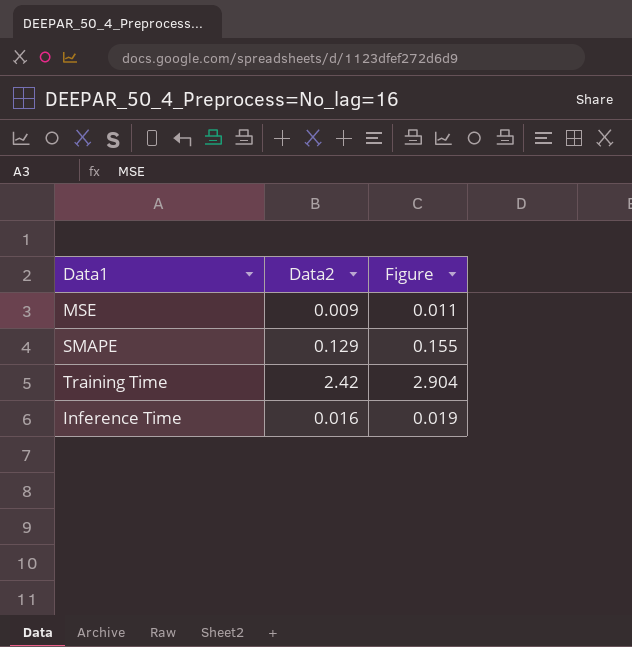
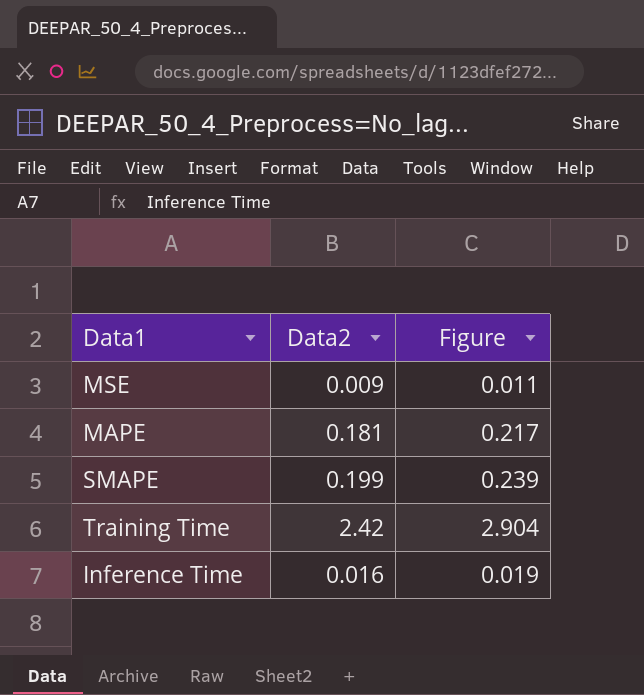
row MAPE: none -> 0.181 | 0.217
SMAPE | Data2: 0.129 -> 0.199
SMAPE | Figure: 0.155 -> 0.239

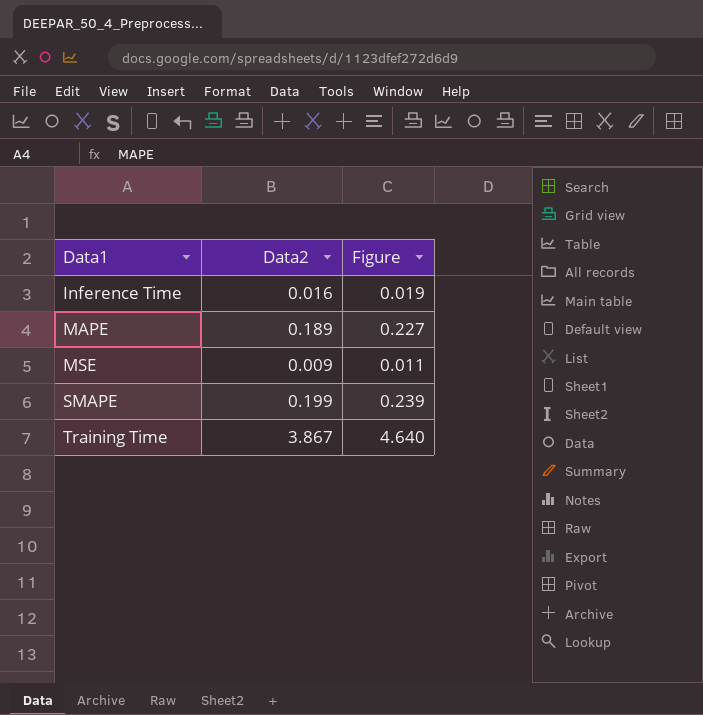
row order: none -> Data1 ascending
MAPE | Data2: 0.181 -> 0.189
MAPE | Figure: 0.217 -> 0.227
Training Time | Data2: 2.42 -> 3.867
Training Time | Figure: 2.904 -> 4.640

